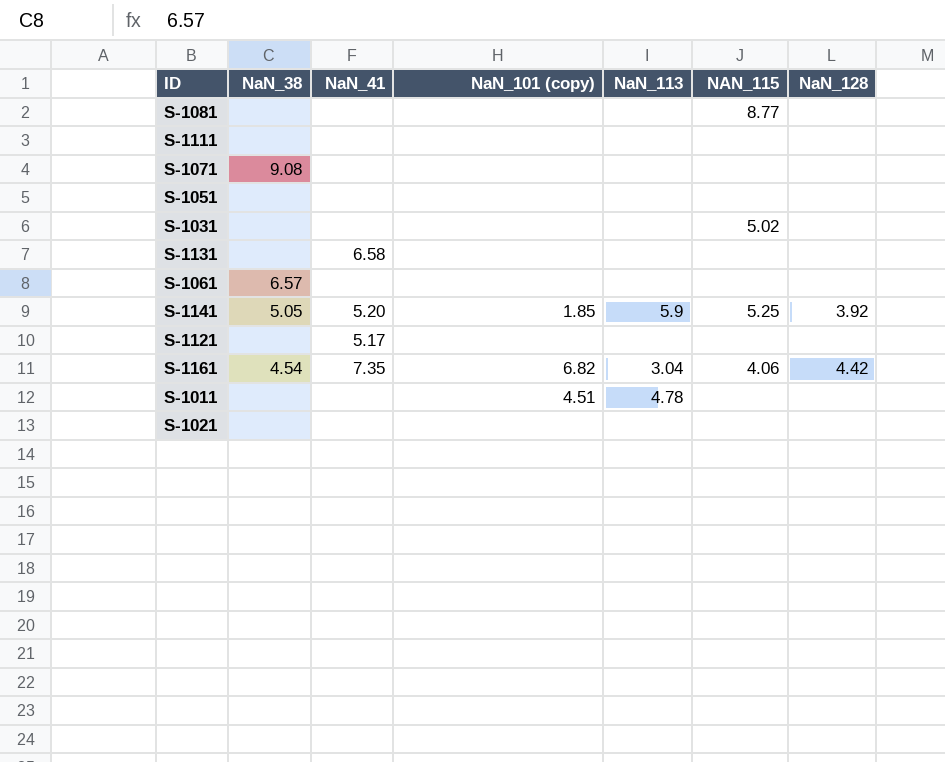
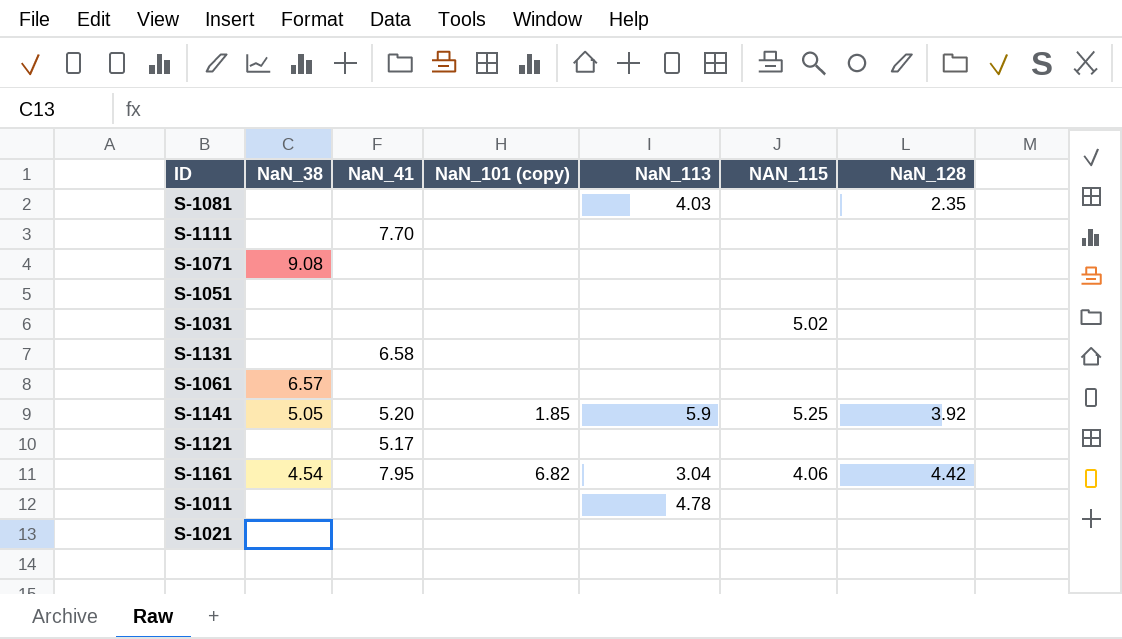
S-1081 | NaN_113: none -> 4.03
S-1081 | NAN_115: 8.77 -> none
S-1081 | NaN_128: none -> 2.35
S-1111 | NaN_41: none -> 7.70
S-1161 | NaN_41: 7.35 -> 7.95
S-1011 | NaN_101 (copy): 4.51 -> none

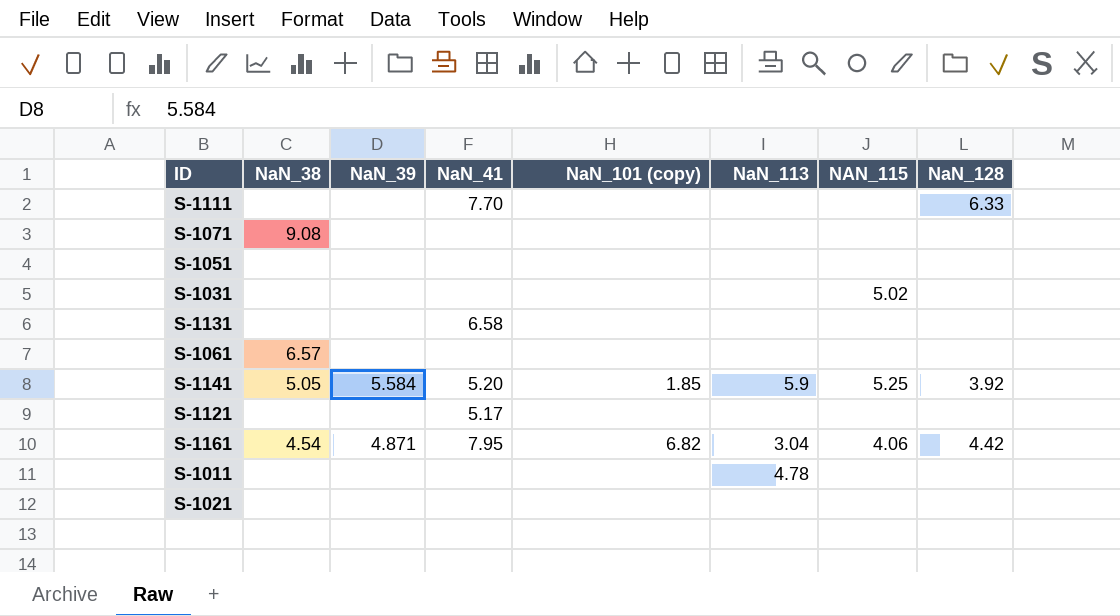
column NaN_39 | position: none -> 3
row S-1081: none | none | none | 4.03 | none | 2.35 -> none
S-1111 | NaN_128: none -> 6.33

